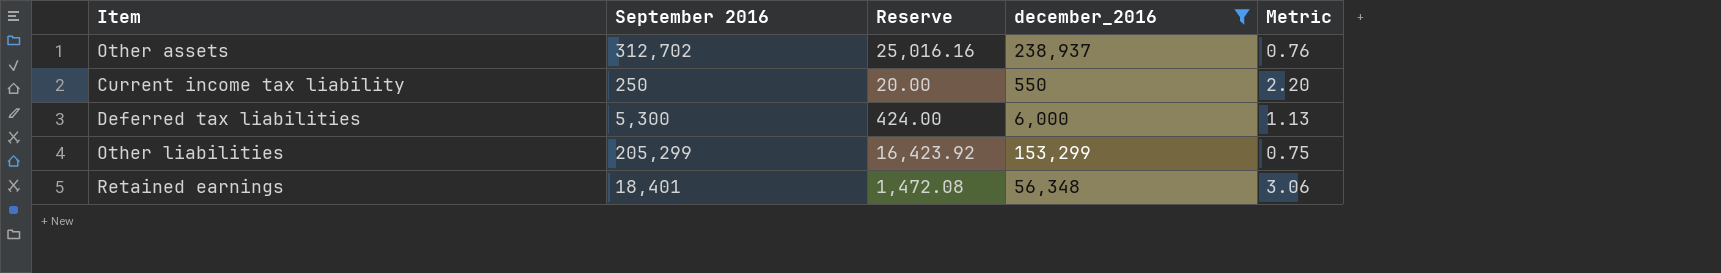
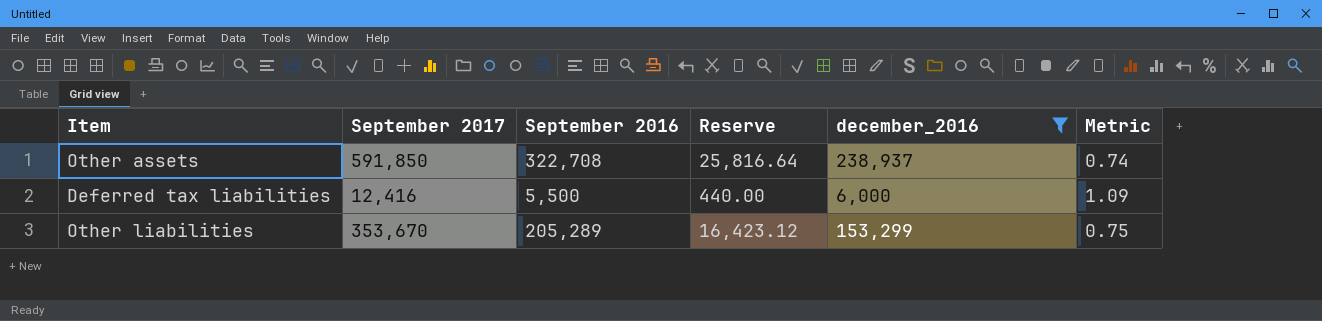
column September 2017 | position: none -> 2
row Current income tax liability: 250 | 20.00 | 550 | 2.20 -> none
row Retained earnings: 18,401 | 1,472.08 | 56,348 | 3.06 -> none
Other assets | September 2016: 312,702 -> 322,708
Other assets | Reserve: 25,016.16 -> 25,816.64
Other assets | Metric: 0.76 -> 0.74
Deferred tax liabilities | September 2016: 5,300 -> 5,500
Deferred tax liabilities | Reserve: 424.00 -> 440.00
Deferred tax liabilities | Metric: 1.13 -> 1.09
Other liabilities | September 2016: 205,299 -> 205,289
Other liabilities | Reserve: 16,423.92 -> 16,423.12

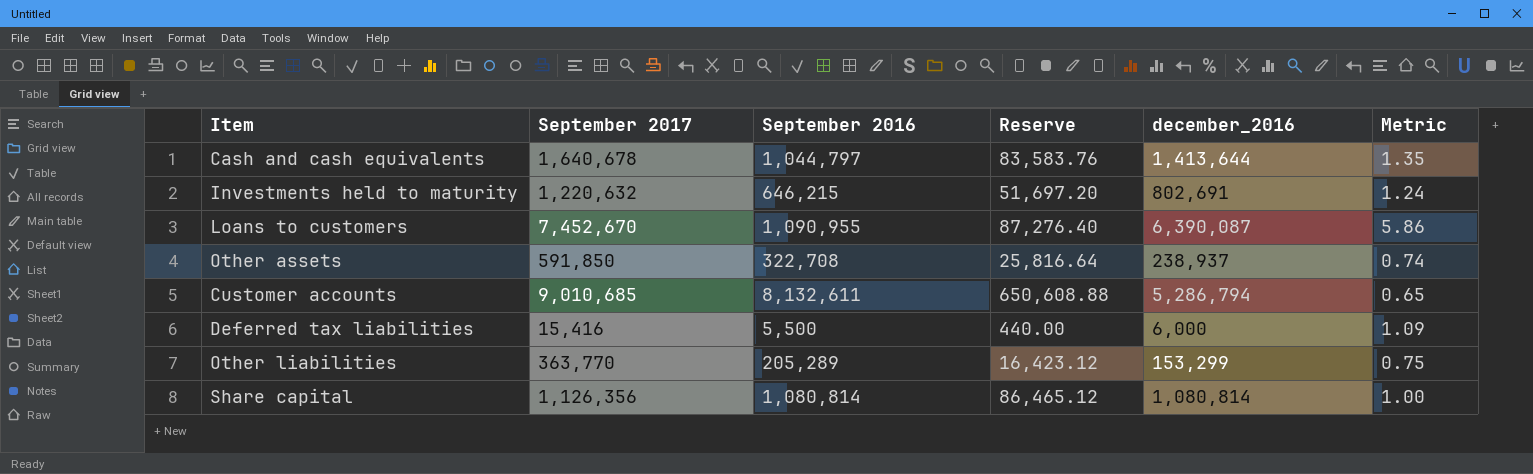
filter: december_2016 <= 238,937 -> none
Deferred tax liabilities | September 2017: 12,416 -> 15,416
Other liabilities | September 2017: 353,670 -> 363,770

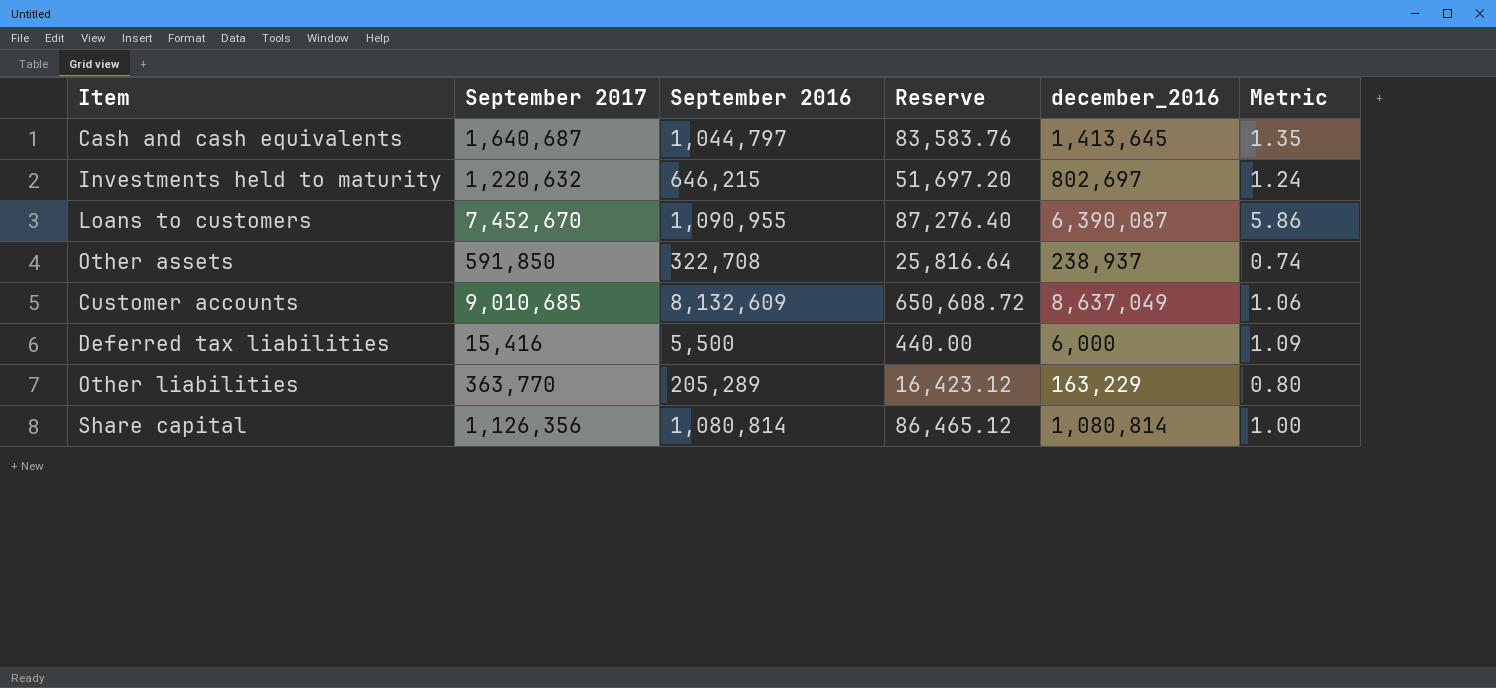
Cash and cash equivalents | September 2017: 1,640,678 -> 1,640,687
Cash and cash equivalents | december_2016: 1,413,644 -> 1,413,645
Investments held to maturity | december_2016: 802,691 -> 802,697
Customer accounts | September 2016: 8,132,611 -> 8,132,609
Customer accounts | Reserve: 650,608.88 -> 650,608.72
Customer accounts | december_2016: 5,286,794 -> 8,637,049
Customer accounts | Metric: 0.65 -> 1.06
Other liabilities | december_2016: 153,299 -> 163,229
Other liabilities | Metric: 0.75 -> 0.80

